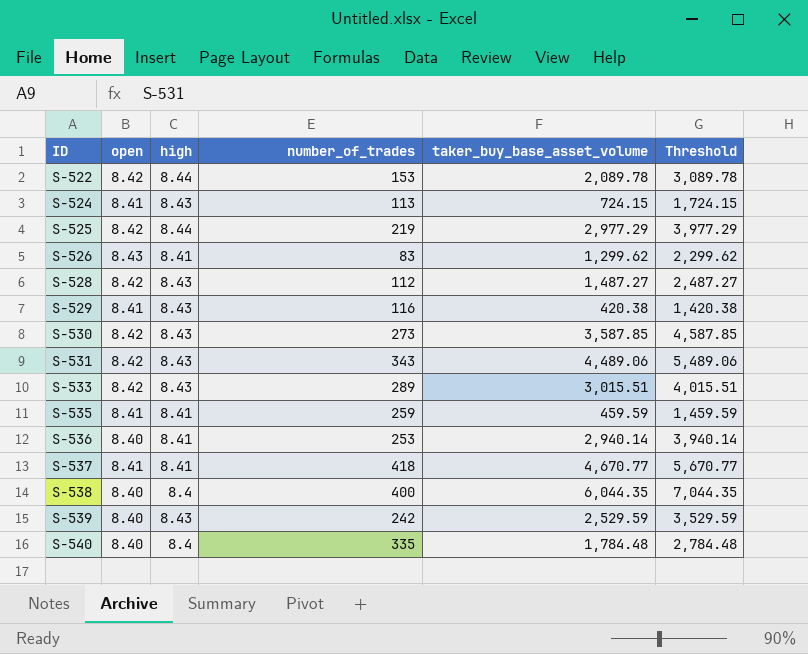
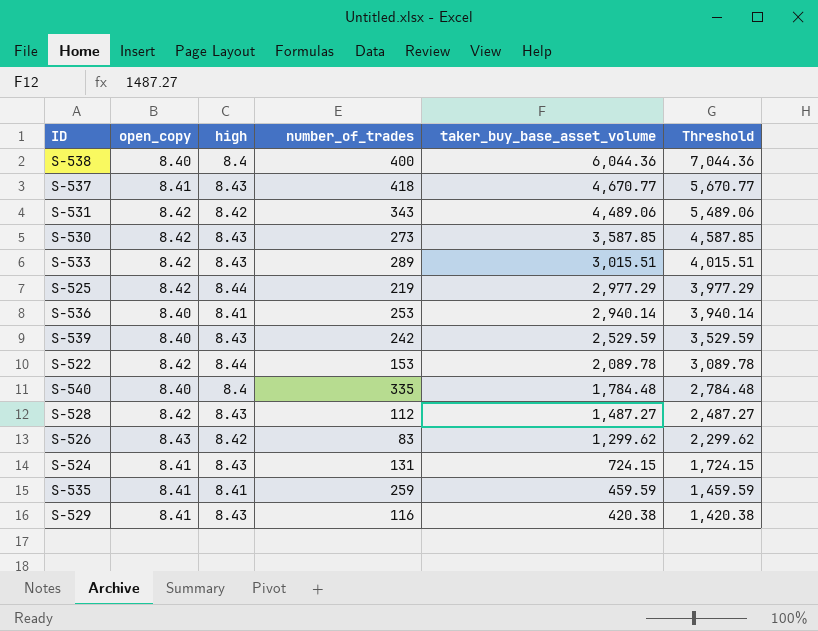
row order: ID ascending -> taker_buy_base_asset_volume descending
column name: open -> open_copy
S-538 | taker_buy_base_asset_volume: 6,044.35 -> 6,044.36
S-538 | Threshold: 7,044.35 -> 7,044.36
S-537 | high: 8.41 -> 8.43
S-531 | high: 8.43 -> 8.42
S-526 | high: 8.41 -> 8.42
S-524 | number_of_trades: 113 -> 131

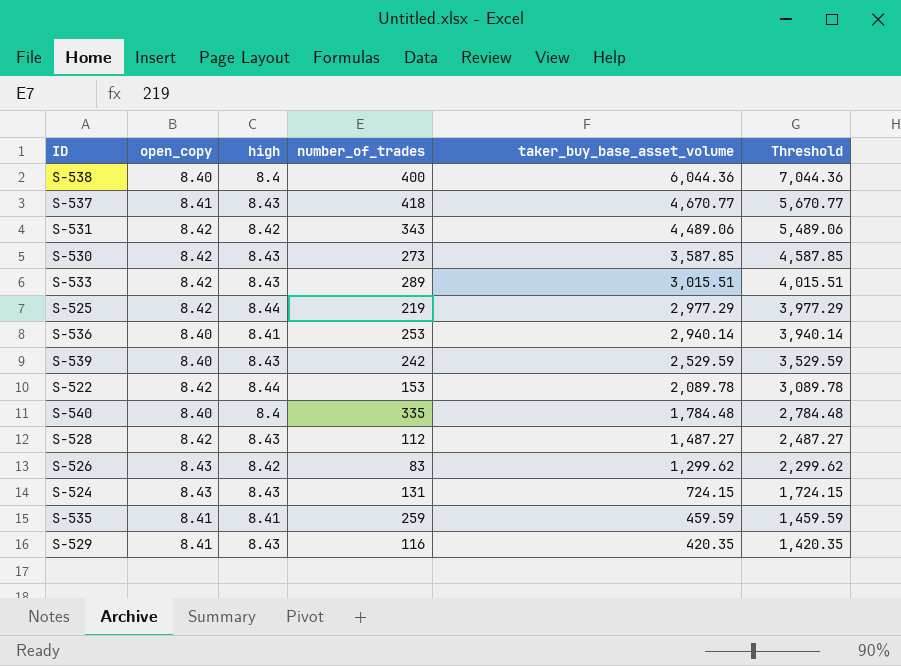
S-524 | open_copy: 8.41 -> 8.43
S-529 | taker_buy_base_asset_volume: 420.38 -> 420.35
S-529 | Threshold: 1,420.38 -> 1,420.35

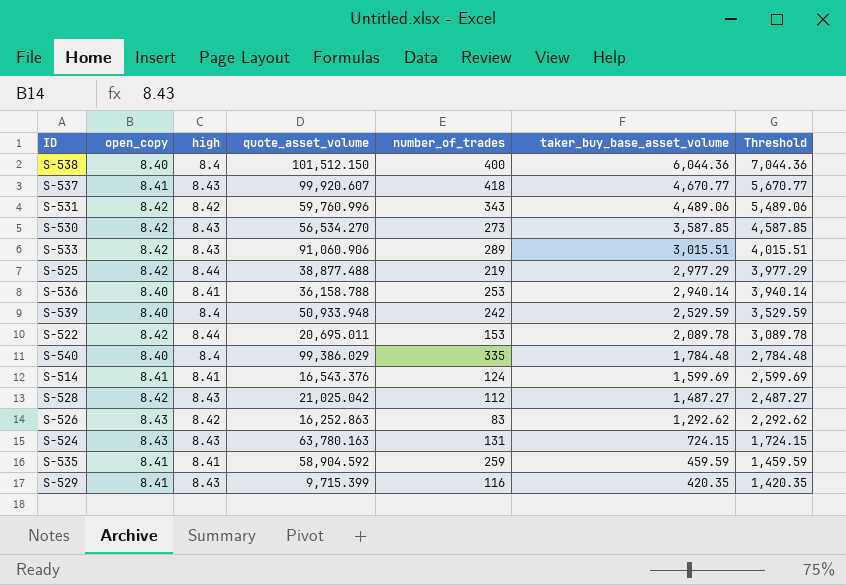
column quote_asset_volume | position: none -> 4
S-539 | high: 8.43 -> 8.4
row S-514: none -> 8.41 | 8.41 | 16,543.376 | 124 | 1,599.69 | 2,599.69
S-526 | taker_buy_base_asset_volume: 1,299.62 -> 1,292.62
S-526 | Threshold: 2,299.62 -> 2,292.62

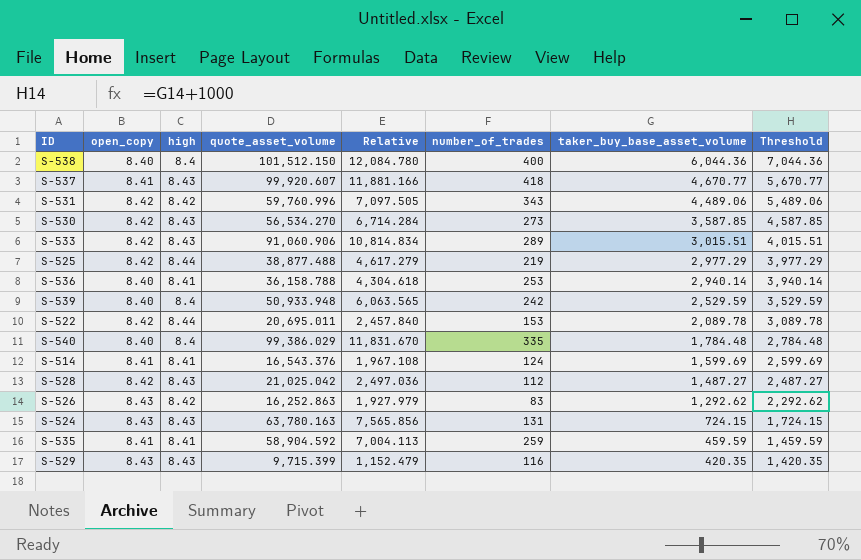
column Relative | formula: none -> [quote_asset_volume] / [open_copy]
S-529 | open_copy: 8.41 -> 8.43

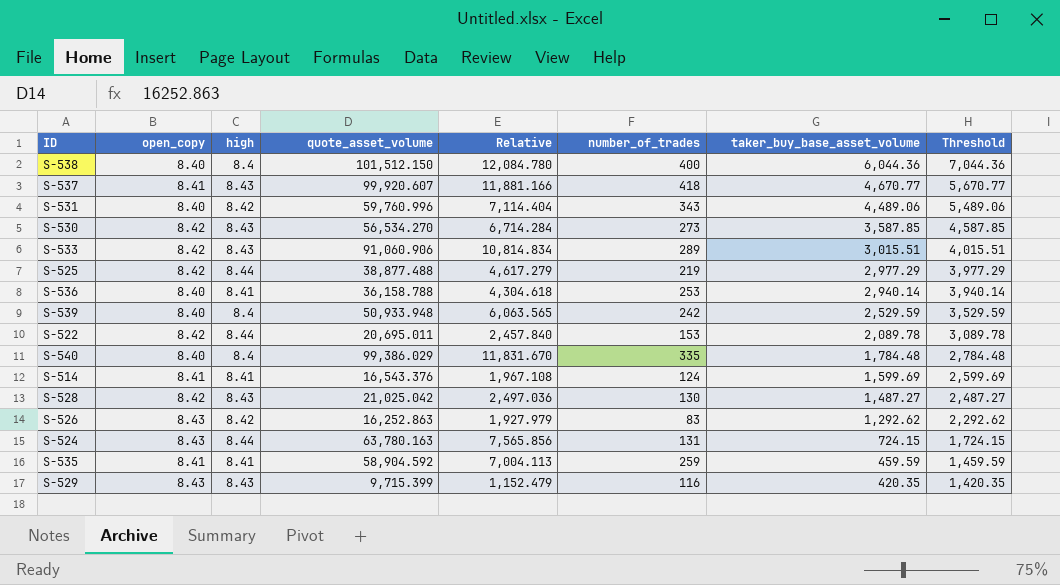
S-531 | open_copy: 8.42 -> 8.40
S-531 | Relative: 7,097.505 -> 7,114.404
S-528 | number_of_trades: 112 -> 130
S-524 | high: 8.43 -> 8.44

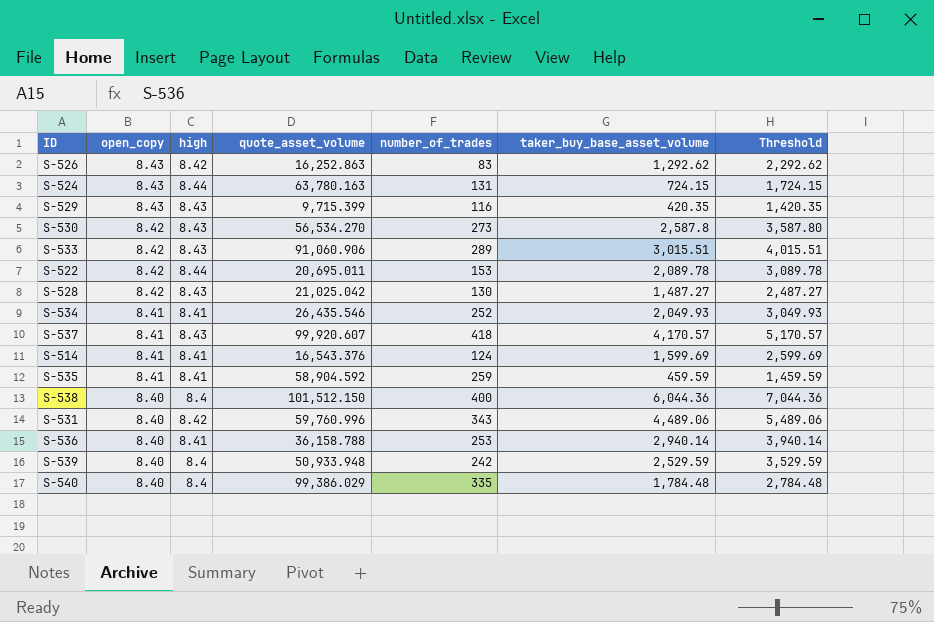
row order: taker_buy_base_asset_volume descending -> open_copy descending
column Relative | formula: [quote_asset_volume] / [open_copy] -> none
row S-525: 8.42 | 8.44 | 38,877.488 | 4,617.279 | 219 | 2,977.29 | 3,977.29 -> none
S-530 | taker_buy_base_asset_volume: 3,587.85 -> 2,587.8
S-530 | Threshold: 4,587.85 -> 3,587.80
row S-534: none -> 8.41 | 8.41 | 26,435.546 | 252 | 2,049.93 | 3,049.93
S-537 | taker_buy_base_asset_volume: 4,670.77 -> 4,170.57
S-537 | Threshold: 5,670.77 -> 5,170.57

